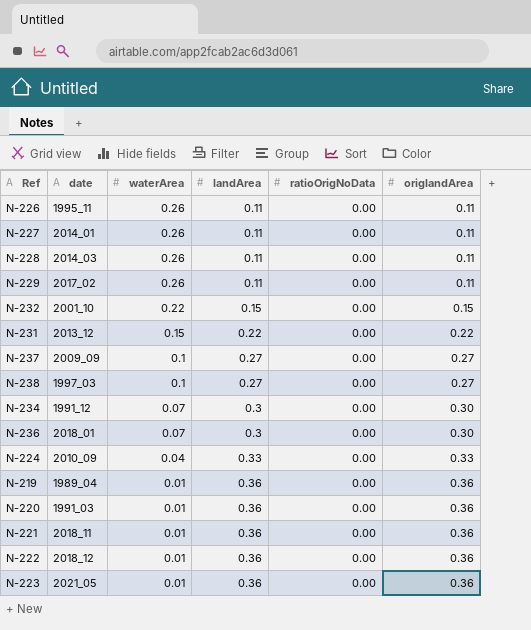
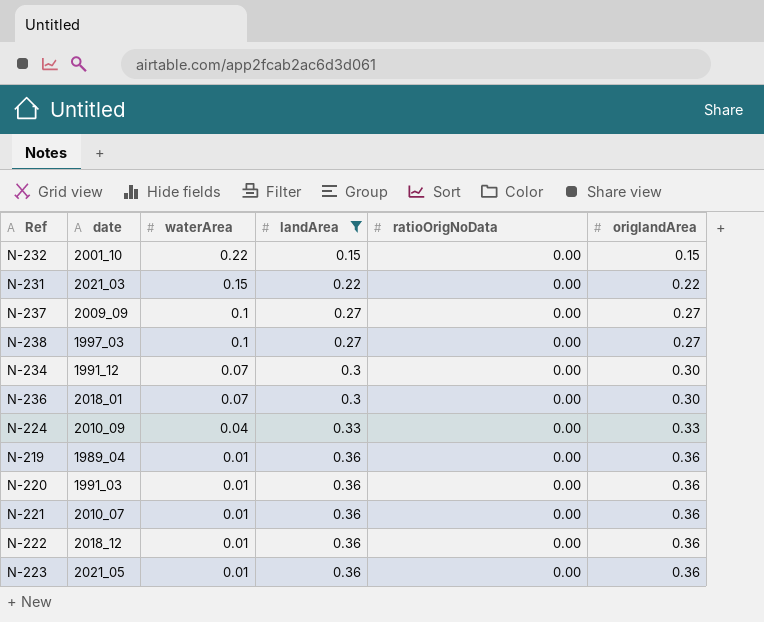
filter: none -> landArea != 0.11
N-231 | date: 2013_12 -> 2021_03
N-221 | date: 2018_11 -> 2010_07

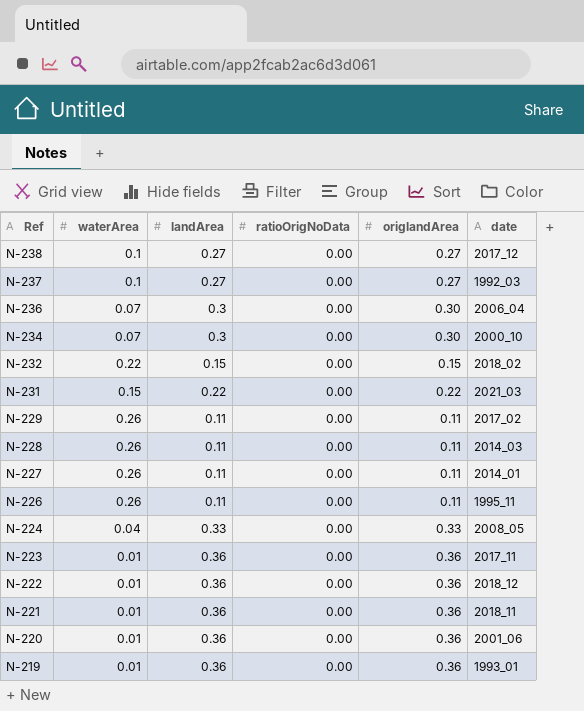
filter: landArea != 0.11 -> none
row order: waterArea descending -> Ref descending
column date | position: 2 -> 6
N-238 | date: 1997_03 -> 2017_12
N-237 | date: 2009_09 -> 1992_03
N-236 | date: 2018_01 -> 2006_04
N-234 | date: 1991_12 -> 2000_10
N-232 | date: 2001_10 -> 2018_02
N-224 | date: 2010_09 -> 2008_05
N-223 | date: 2021_05 -> 2017_11
N-221 | date: 2010_07 -> 2018_11
N-220 | date: 1991_03 -> 2001_06
N-219 | date: 1989_04 -> 1993_01

